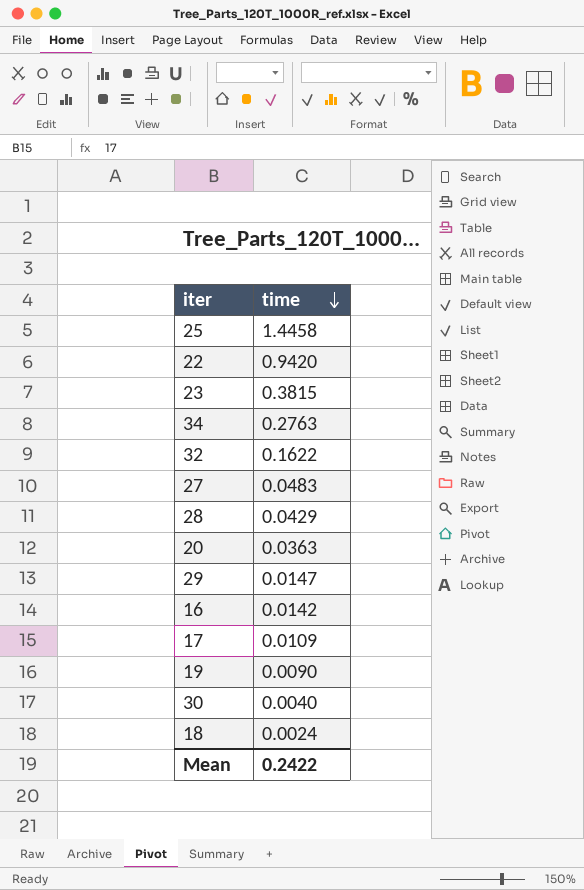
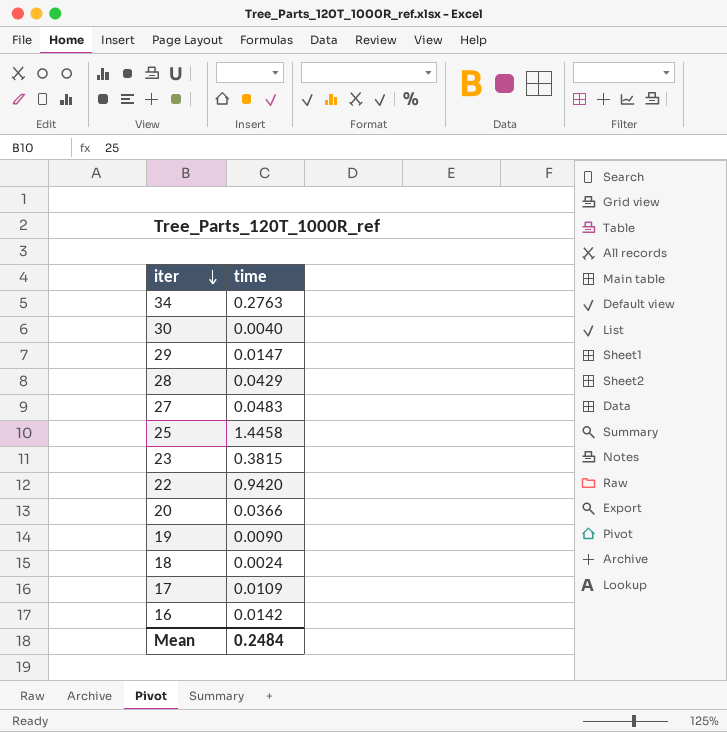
row order: time descending -> iter descending
row 32: 0.1622 -> none
20 | time: 0.0363 -> 0.0366
Mean | time: 0.2422 -> 0.2484

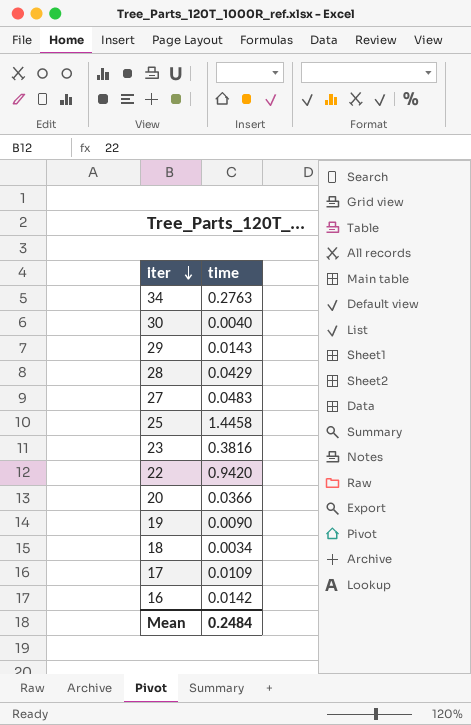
29 | time: 0.0147 -> 0.0143
23 | time: 0.3815 -> 0.3816
18 | time: 0.0024 -> 0.0034

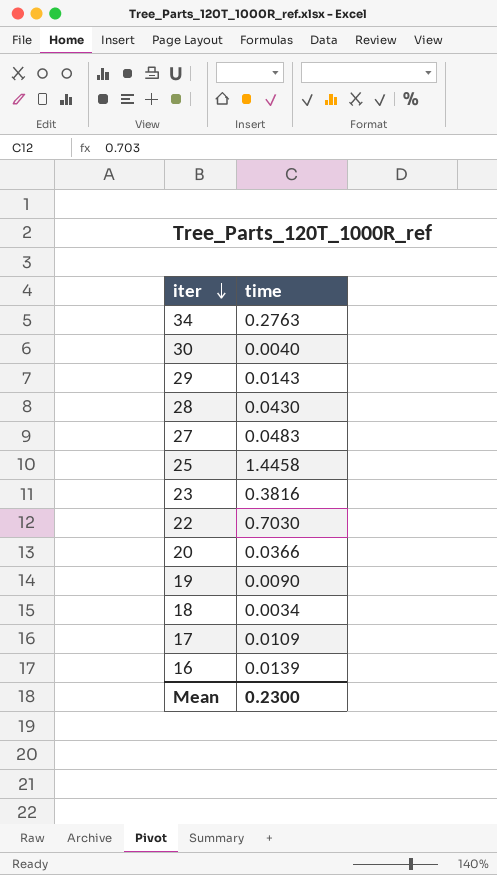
28 | time: 0.0429 -> 0.0430
22 | time: 0.9420 -> 0.7030
16 | time: 0.0142 -> 0.0139
Mean | time: 0.2484 -> 0.2300

